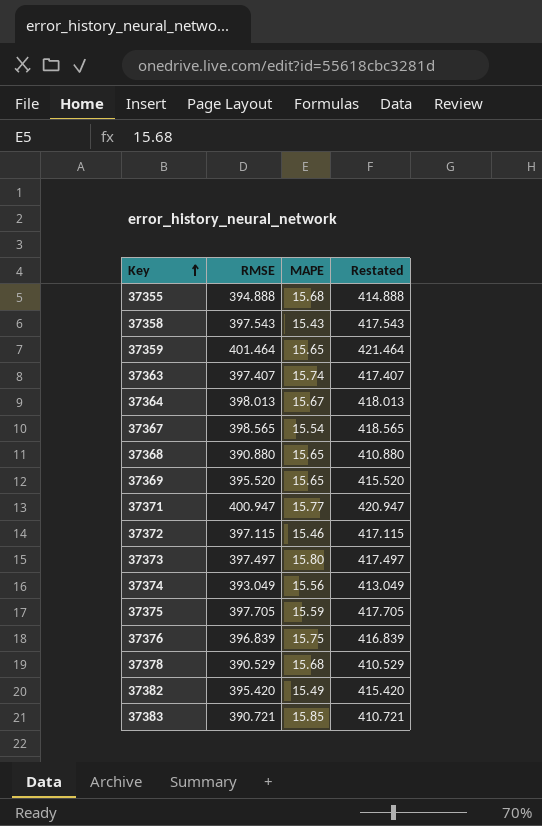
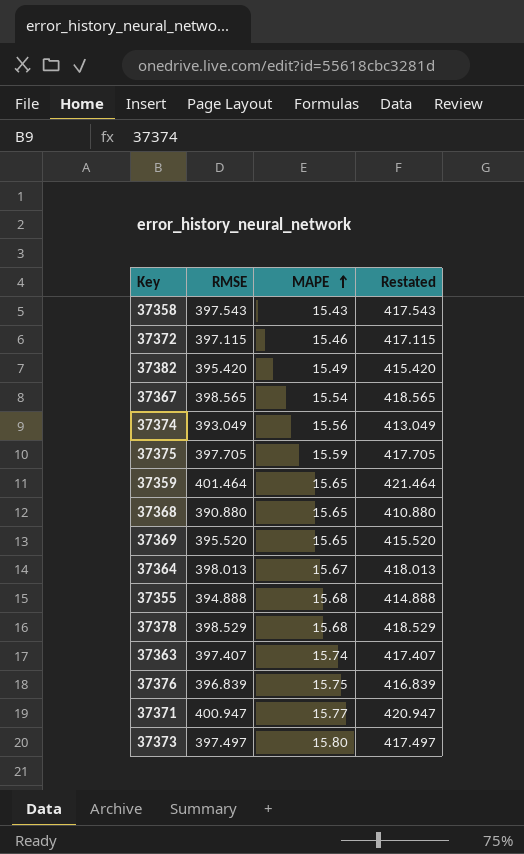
row order: Key ascending -> MAPE ascending
row 37383: 390.721 | 15.85 | 410.721 -> none
37378 | RMSE: 390.529 -> 398.529
37378 | Restated: 410.529 -> 418.529

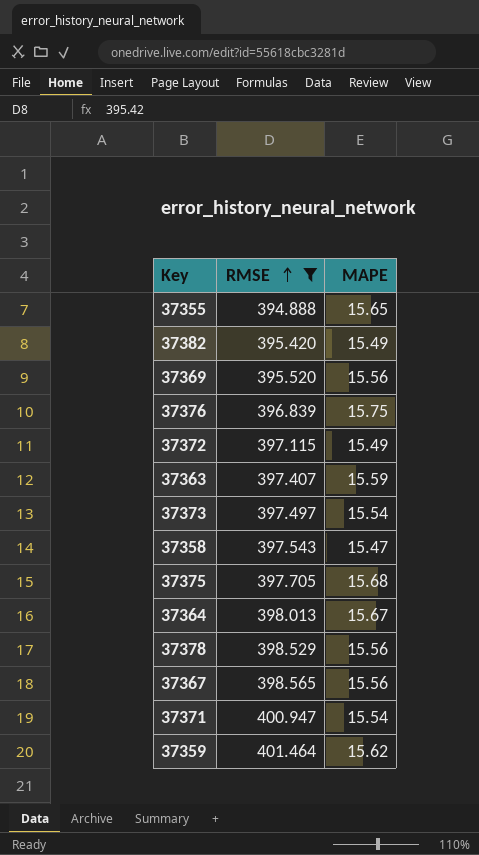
filter: none -> RMSE >= 394.888
row order: MAPE ascending -> RMSE ascending
column Restated | formula: [RMSE] + 20 -> none
37355 | MAPE: 15.68 -> 15.65
37369 | MAPE: 15.65 -> 15.56
37372 | MAPE: 15.46 -> 15.49
37363 | MAPE: 15.74 -> 15.59
37373 | MAPE: 15.80 -> 15.54
37358 | MAPE: 15.43 -> 15.47
37375 | MAPE: 15.59 -> 15.68
37378 | MAPE: 15.68 -> 15.56
37367 | MAPE: 15.54 -> 15.56
37371 | MAPE: 15.77 -> 15.54
37359 | MAPE: 15.65 -> 15.62

